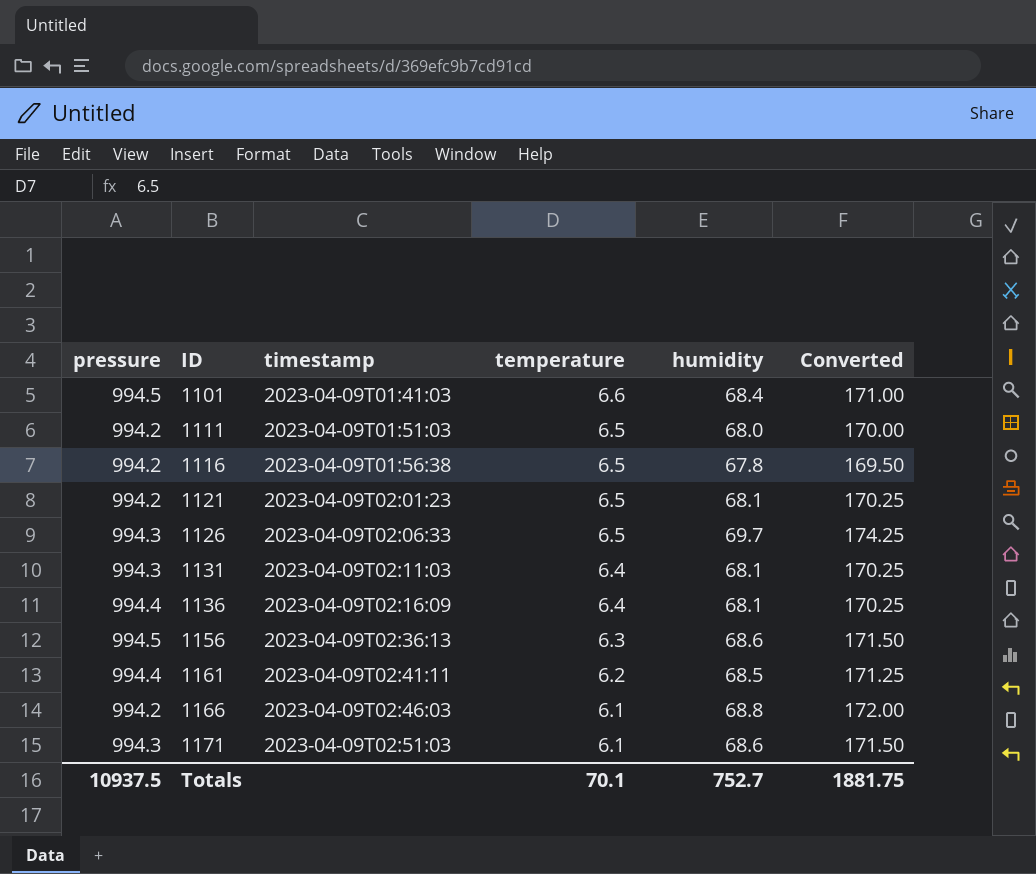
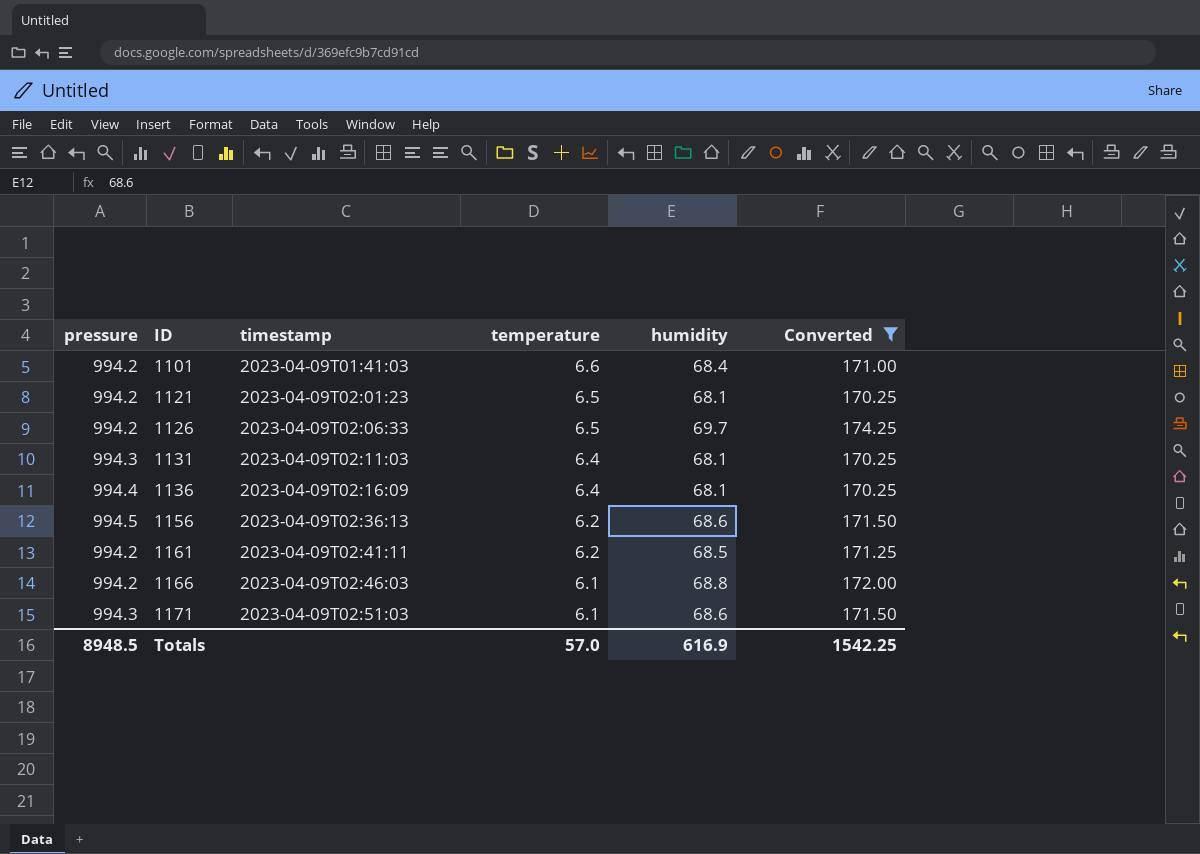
filter: none -> Converted >= 170.25
1101 | pressure: 994.5 -> 994.2
1126 | pressure: 994.3 -> 994.2
1156 | temperature: 6.3 -> 6.2
1161 | pressure: 994.4 -> 994.2
Totals | pressure: 10937.5 -> 8948.5
Totals | temperature: 70.1 -> 57.0
Totals | humidity: 752.7 -> 616.9
Totals | Converted: 1881.75 -> 1542.25

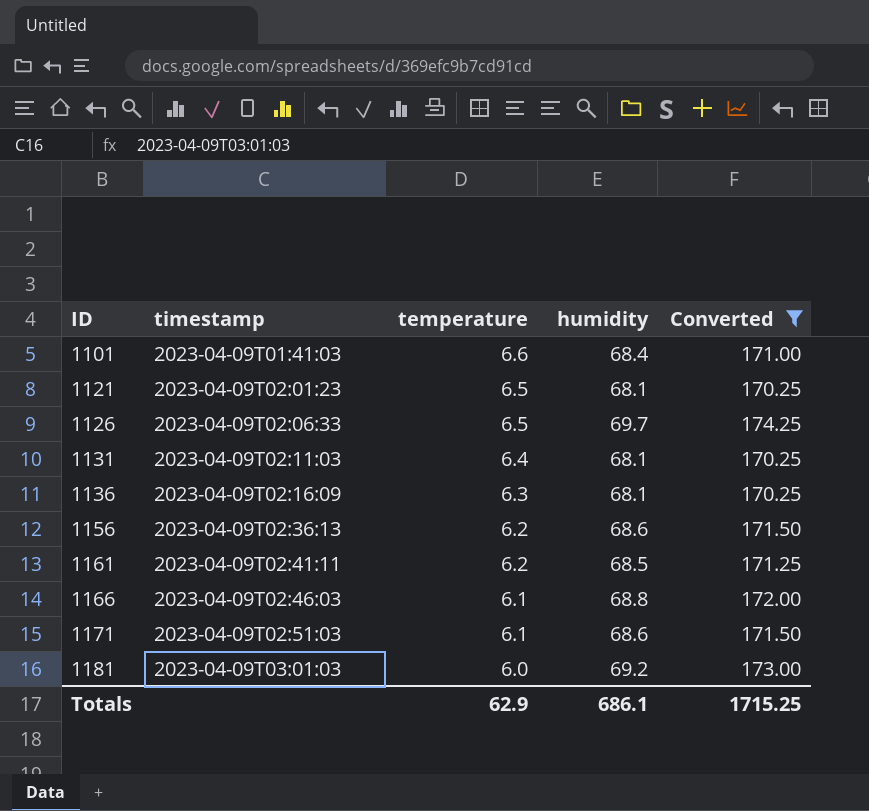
column pressure | position: 1 -> none
1136 | temperature: 6.4 -> 6.3
row 1181: none -> 2023-04-09T03:01:03 | 6.0 | 69.2 | 173.00
Totals | temperature: 57.0 -> 62.9
Totals | humidity: 616.9 -> 686.1
Totals | Converted: 1542.25 -> 1715.25

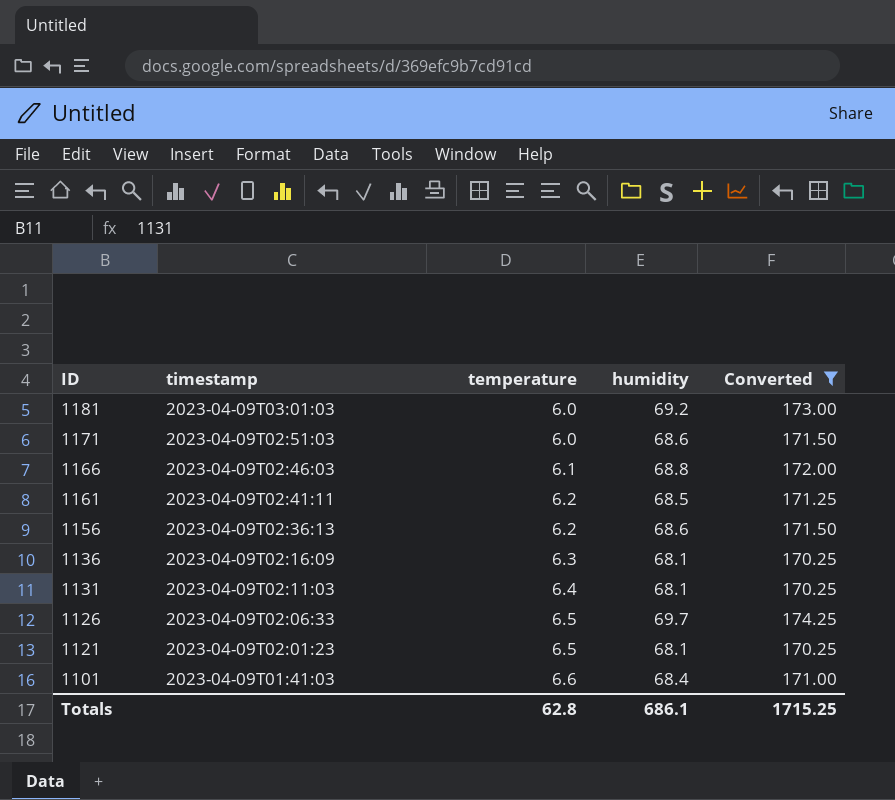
row order: ID ascending -> ID descending
1171 | temperature: 6.1 -> 6.0
Totals | temperature: 62.9 -> 62.8

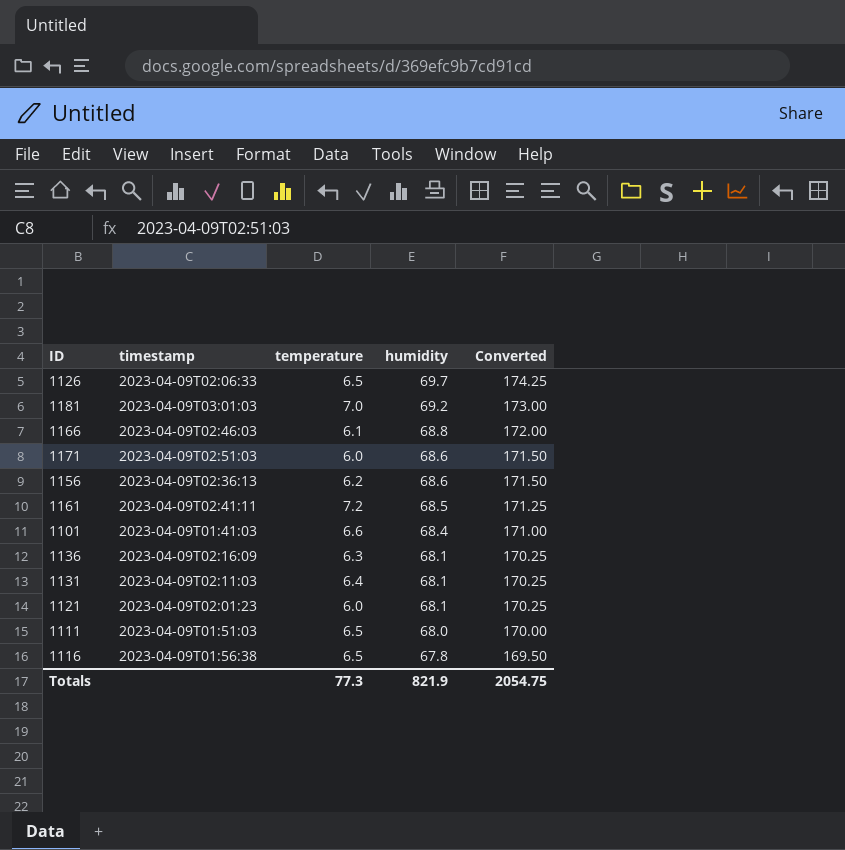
filter: Converted >= 170.25 -> none
row order: ID descending -> humidity descending
1181 | temperature: 6.0 -> 7.0
1161 | temperature: 6.2 -> 7.2
1121 | temperature: 6.5 -> 6.0
Totals | temperature: 62.8 -> 77.3
Totals | humidity: 686.1 -> 821.9
Totals | Converted: 1715.25 -> 2054.75

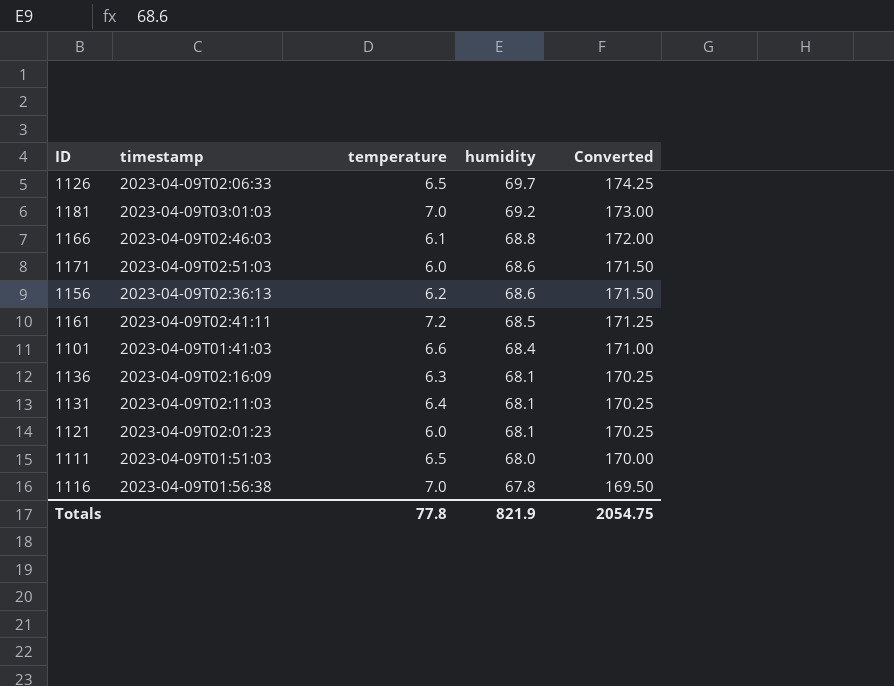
1116 | temperature: 6.5 -> 7.0
Totals | temperature: 77.3 -> 77.8

